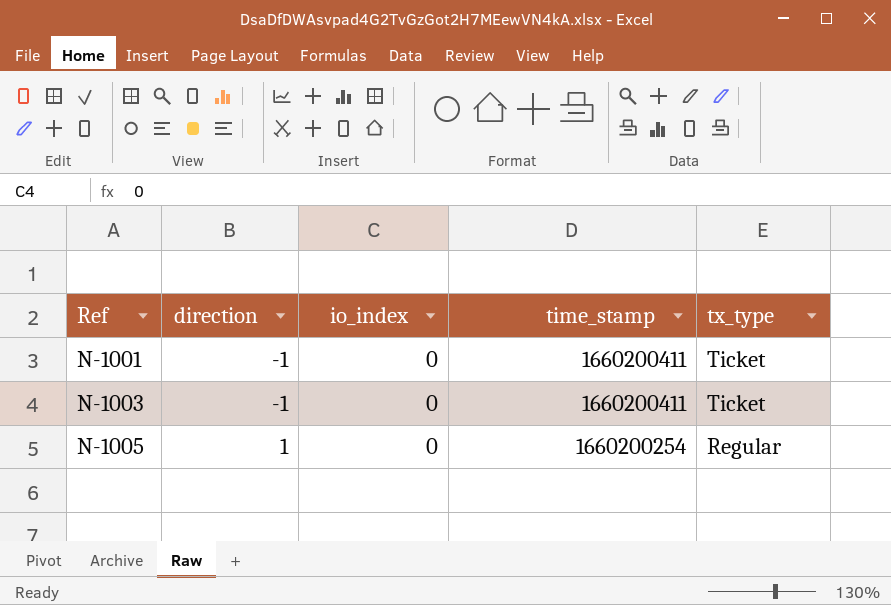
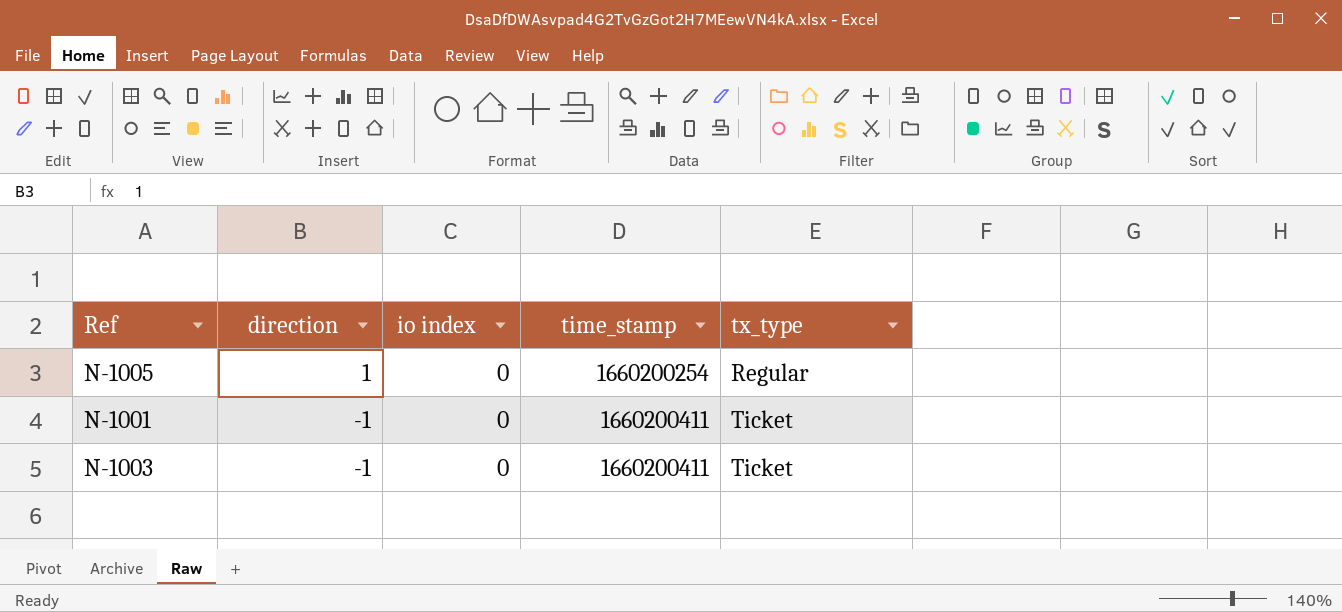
row order: Ref ascending -> direction descending
column name: io_index -> io index

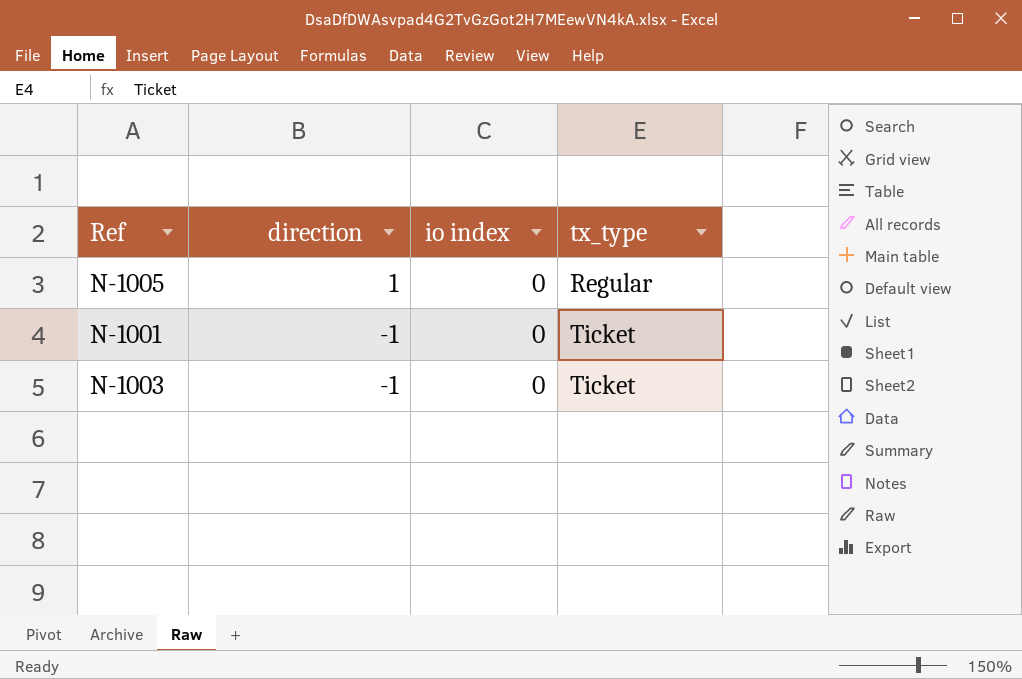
column time_stamp | position: 4 -> none

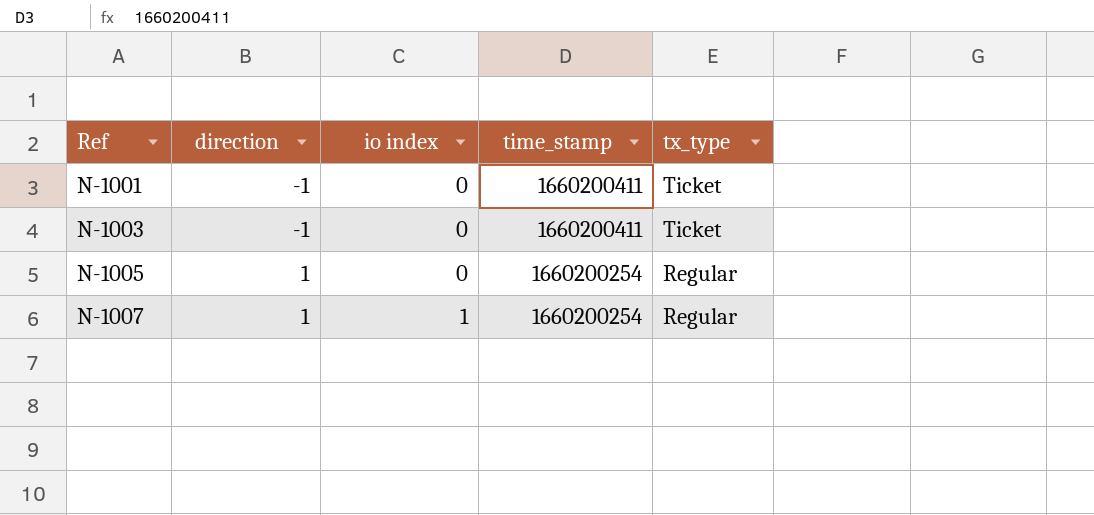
row order: direction descending -> Ref ascending
column time_stamp | position: none -> 4
row N-1007: none -> 1 | 1 | 1660200254 | Regular

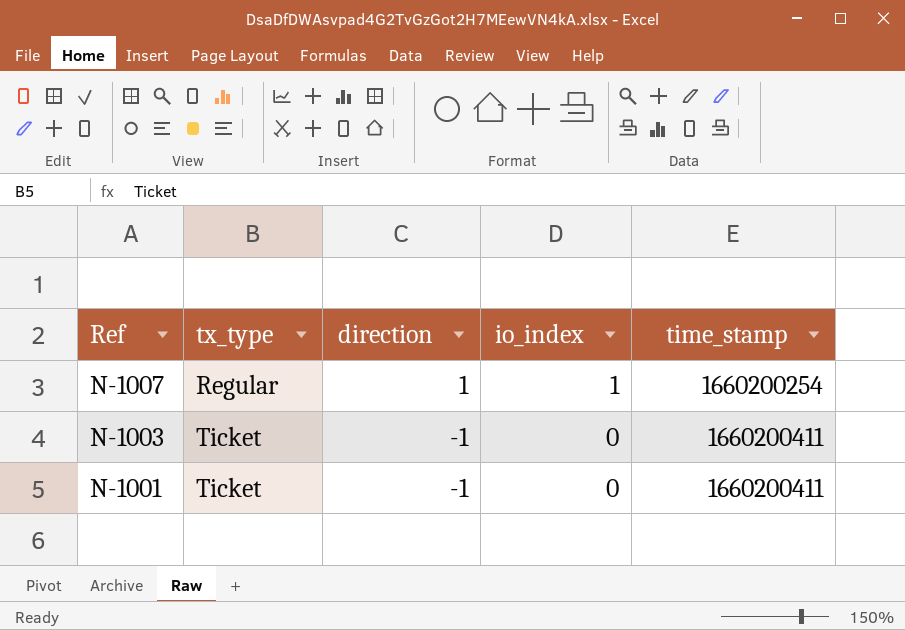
row order: Ref ascending -> Ref descending
column tx_type | position: 5 -> 2
column name: io index -> io_index
row N-1005: 1 | 0 | 1660200254 | Regular -> none

